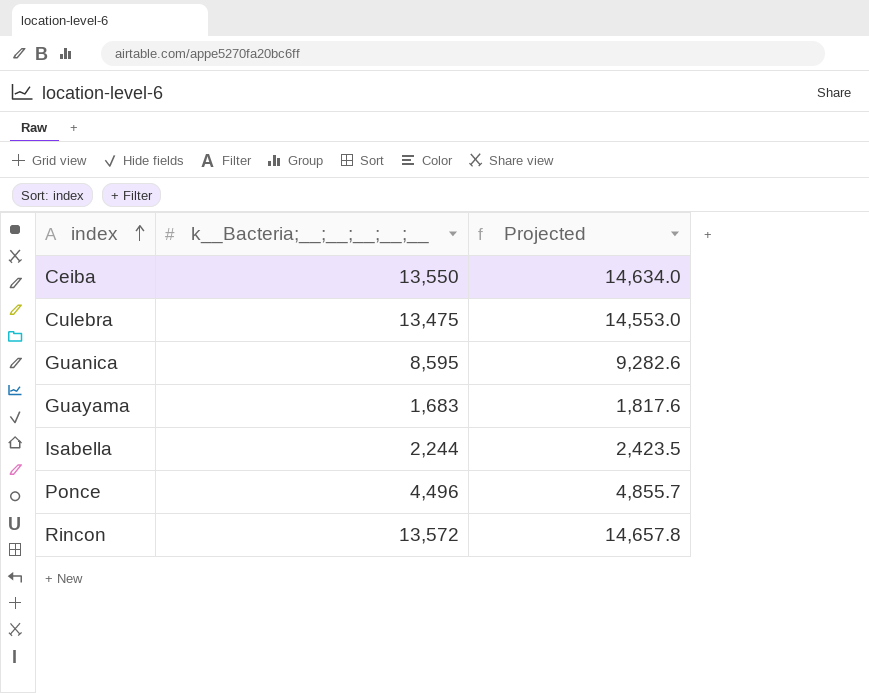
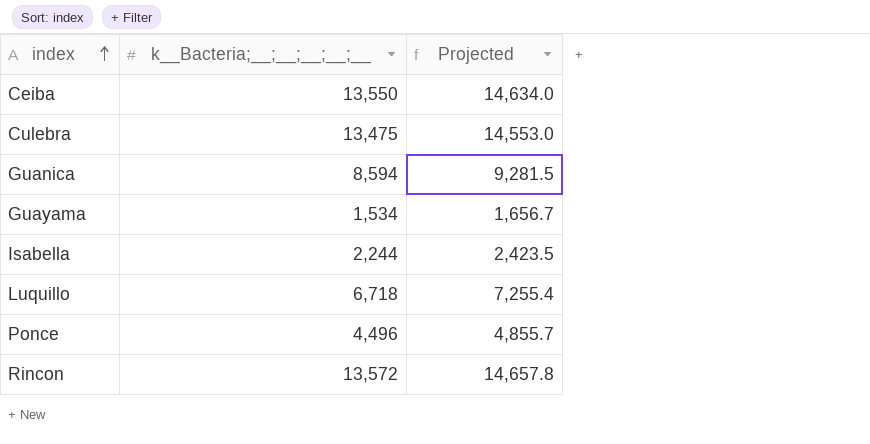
Guanica | k__Bacteria;__;__;__;__;__: 8,595 -> 8,594
Guanica | Projected: 9,282.6 -> 9,281.5
Guayama | k__Bacteria;__;__;__;__;__: 1,683 -> 1,534
Guayama | Projected: 1,817.6 -> 1,656.7
row Luquillo: none -> 6,718 | 7,255.4

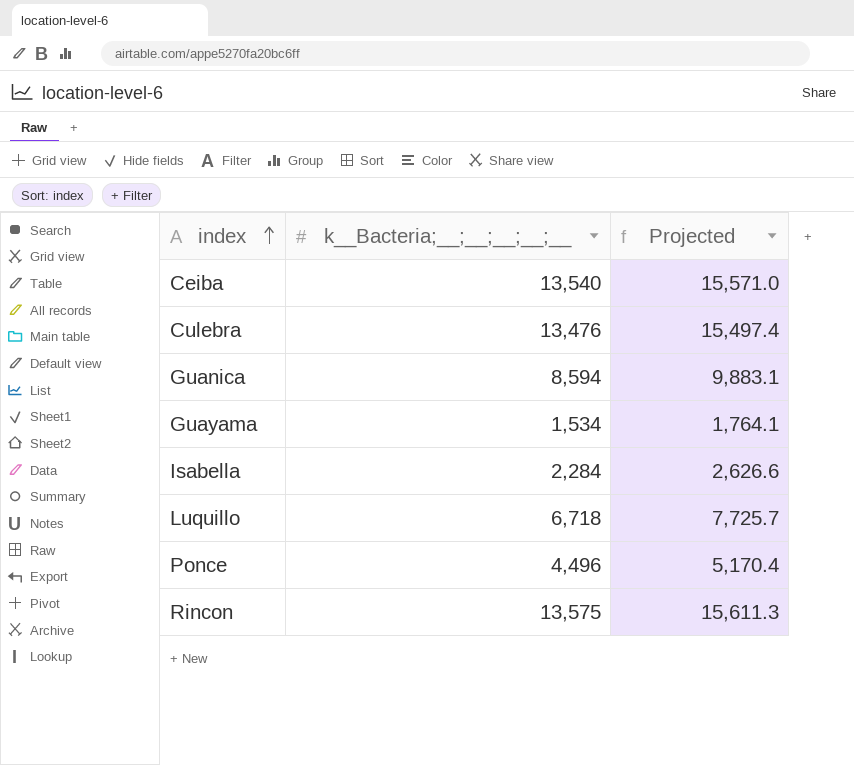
column Projected | formula: [k__Bacteria;__;__;__;__;__] * 1.08 -> [k__Bacteria;__;__;__;__;__] * 1.15
Ceiba | k__Bacteria;__;__;__;__;__: 13,550 -> 13,540
Culebra | k__Bacteria;__;__;__;__;__: 13,475 -> 13,476
Isabella | k__Bacteria;__;__;__;__;__: 2,244 -> 2,284
Rincon | k__Bacteria;__;__;__;__;__: 13,572 -> 13,575

